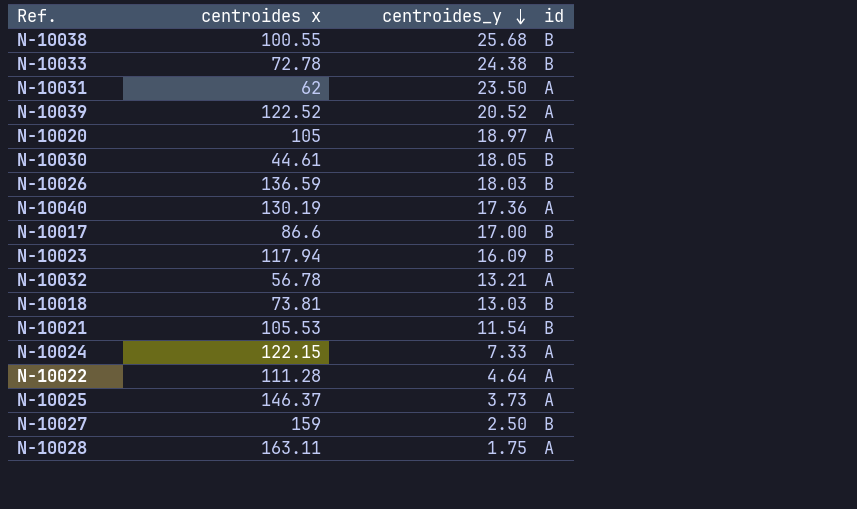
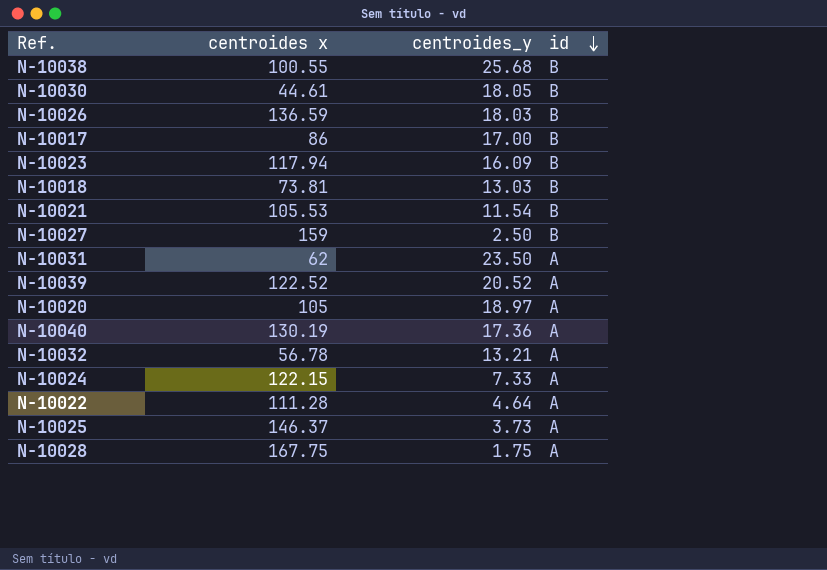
row order: centroides_y descending -> id descending
row N-10033: 72.78 | 24.38 | B -> none
N-10017 | centroides x: 86.6 -> 86
N-10028 | centroides x: 163.11 -> 167.75

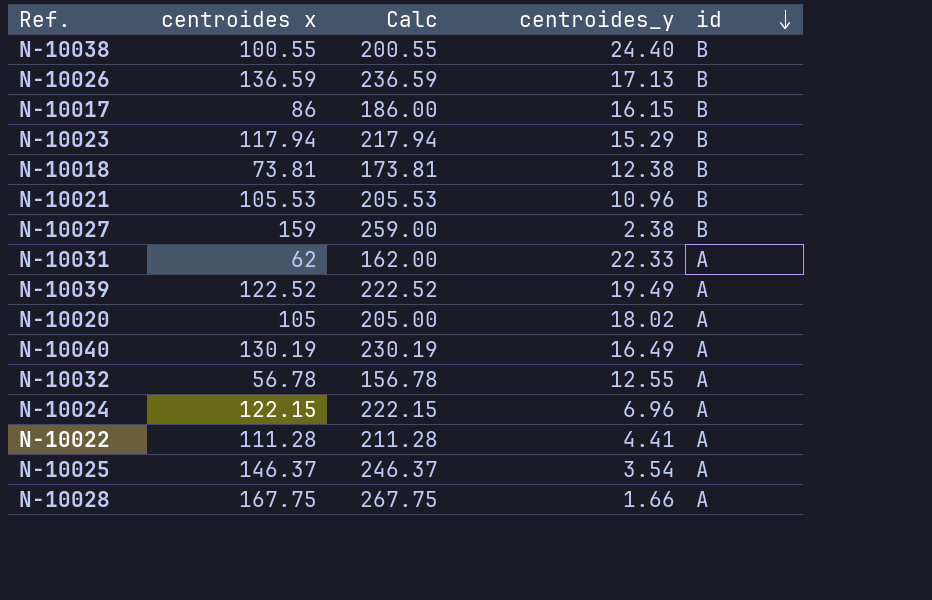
column Calc | formula: none -> [centroides x] + 100
row N-10030: 44.61 | 18.05 | B -> none
N-10038 | centroides_y: 25.68 -> 24.40
N-10026 | centroides_y: 18.03 -> 17.13
N-10017 | centroides_y: 17.00 -> 16.15
N-10023 | centroides_y: 16.09 -> 15.29
N-10018 | centroides_y: 13.03 -> 12.38
N-10021 | centroides_y: 11.54 -> 10.96
N-10027 | centroides_y: 2.50 -> 2.38
N-10031 | centroides_y: 23.50 -> 22.33
N-10039 | centroides_y: 20.52 -> 19.49
N-10020 | centroides_y: 18.97 -> 18.02
N-10040 | centroides_y: 17.36 -> 16.49
N-10032 | centroides_y: 13.21 -> 12.55
N-10024 | centroides_y: 7.33 -> 6.96
N-10022 | centroides_y: 4.64 -> 4.41
N-10025 | centroides_y: 3.73 -> 3.54
N-10028 | centroides_y: 1.75 -> 1.66

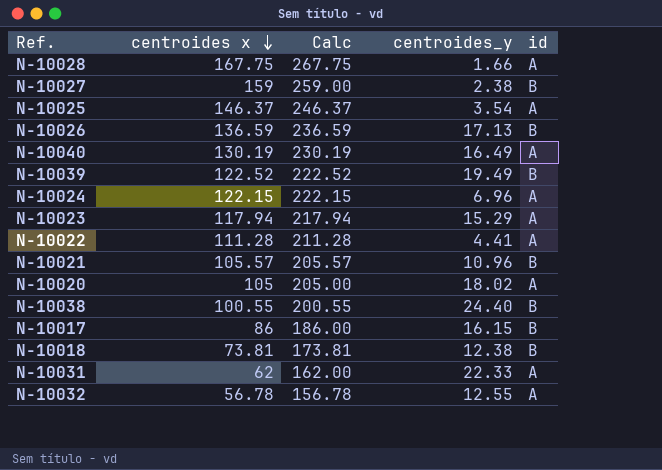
row order: id descending -> centroides x descending
N-10039 | id: A -> B
N-10023 | id: B -> A
N-10021 | centroides x: 105.53 -> 105.57
N-10021 | Calc: 205.53 -> 205.57

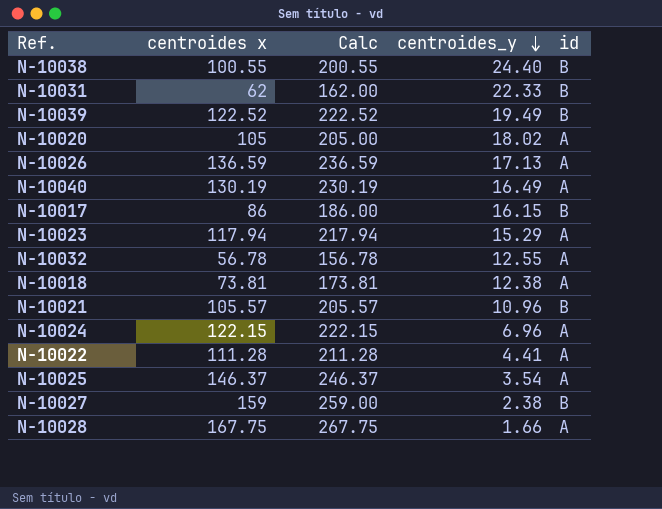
row order: centroides x descending -> centroides_y descending
N-10031 | id: A -> B
N-10026 | id: B -> A
N-10018 | id: B -> A

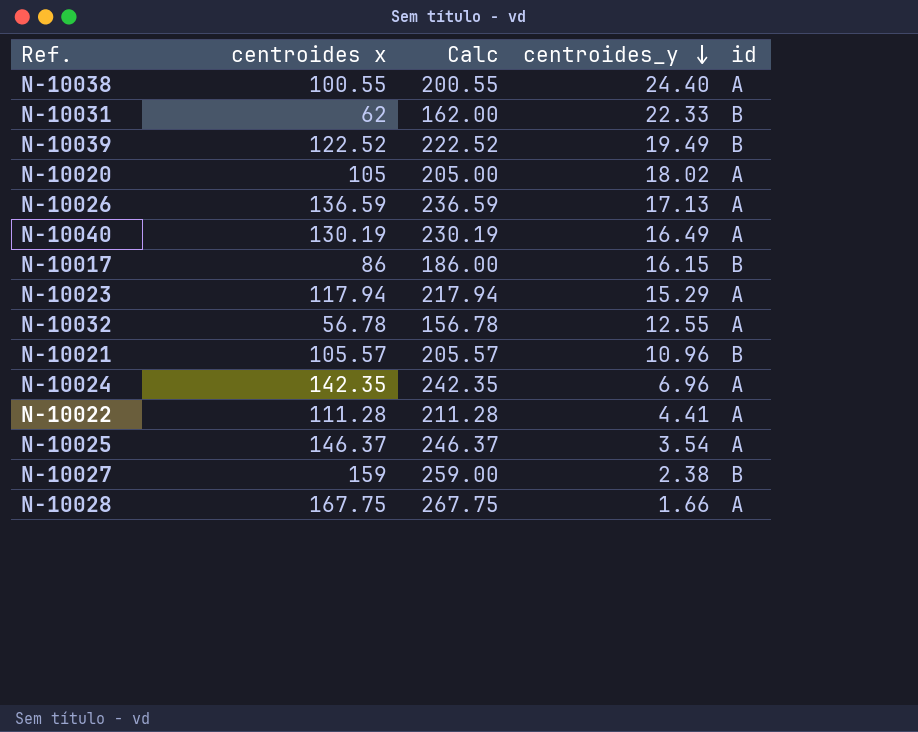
row N-10018: 73.81 | 173.81 | 12.38 | A -> none
N-10038 | id: B -> A
N-10024 | centroides x: 122.15 -> 142.35
N-10024 | Calc: 222.15 -> 242.35

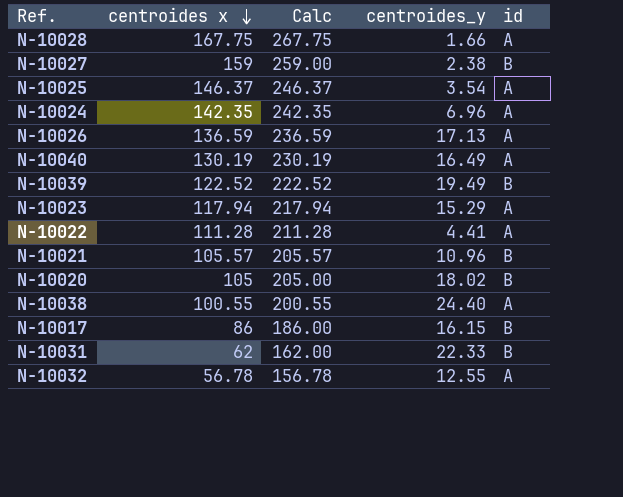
row order: centroides_y descending -> centroides x descending
N-10020 | id: A -> B

